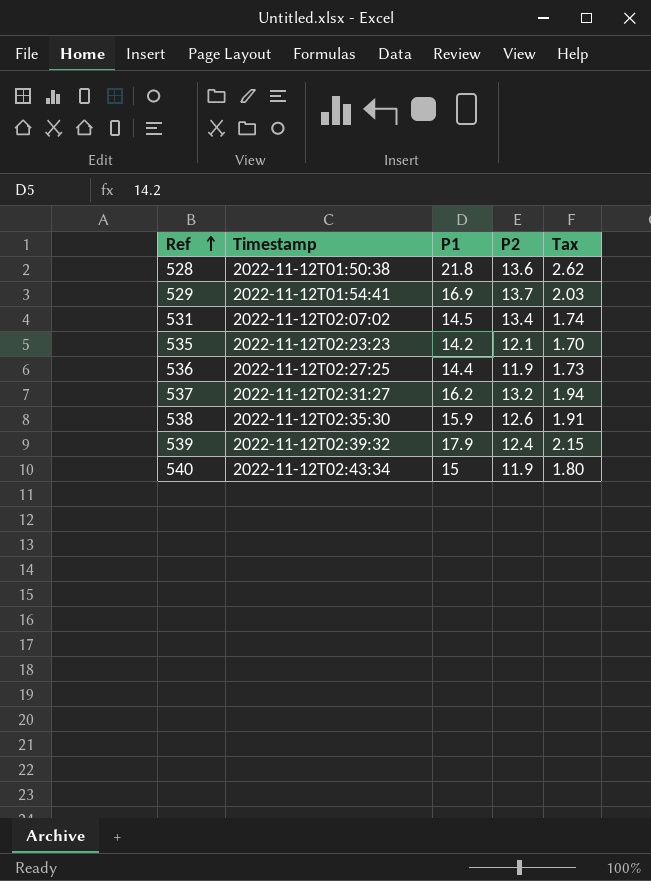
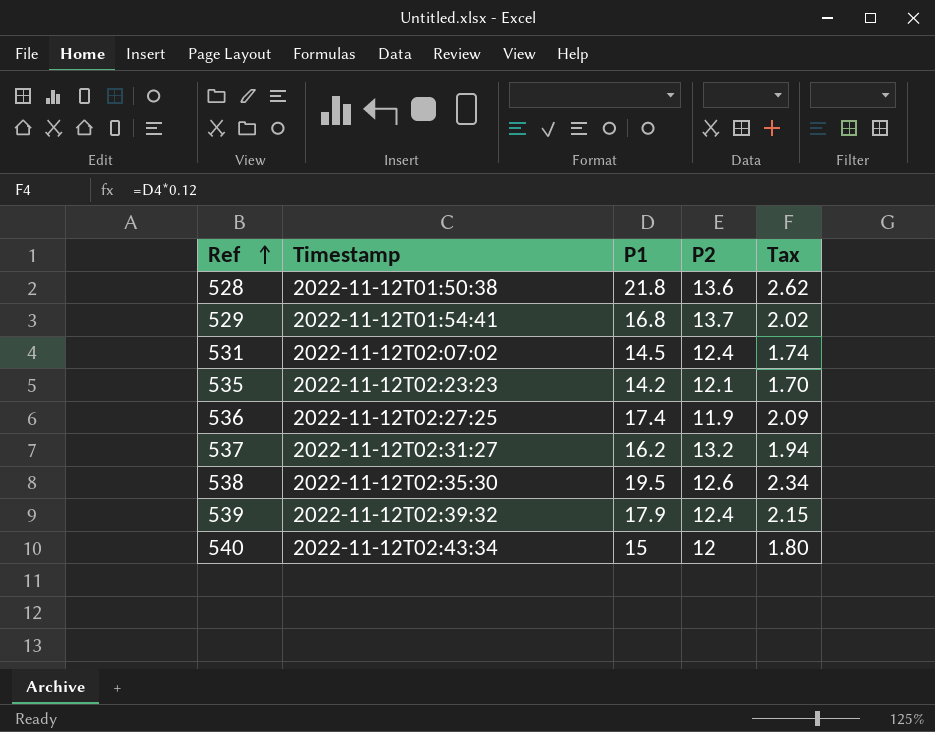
529 | P1: 16.9 -> 16.8
529 | Tax: 2.03 -> 2.02
531 | P2: 13.4 -> 12.4
536 | P1: 14.4 -> 17.4
536 | Tax: 1.73 -> 2.09
538 | P1: 15.9 -> 19.5
538 | Tax: 1.91 -> 2.34
540 | P2: 11.9 -> 12

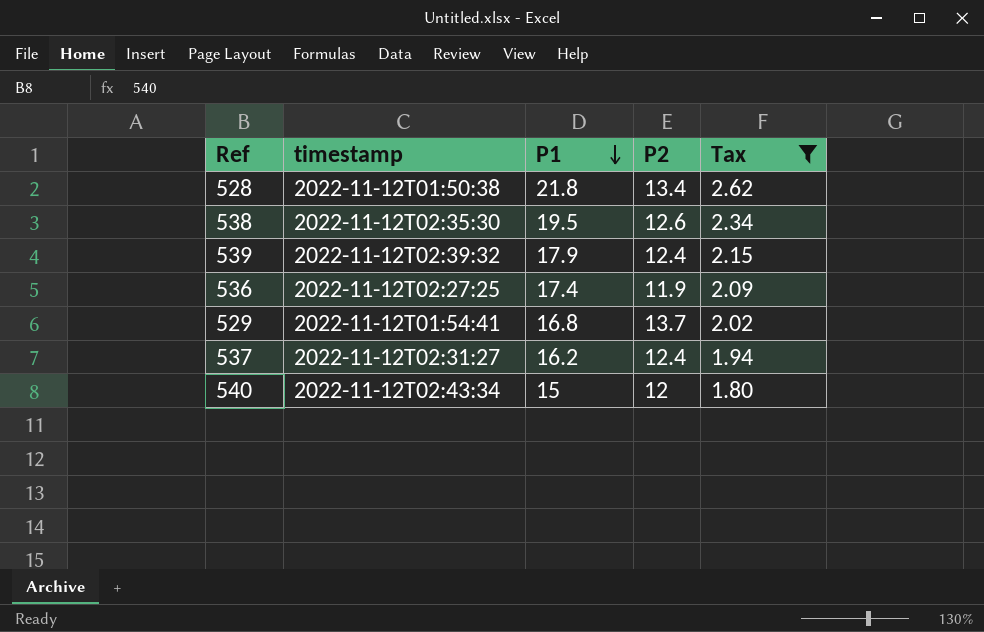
filter: none -> Tax >= 1.80
row order: Ref ascending -> P1 descending
column name: Timestamp -> timestamp
528 | P2: 13.6 -> 13.4
537 | P2: 13.2 -> 12.4

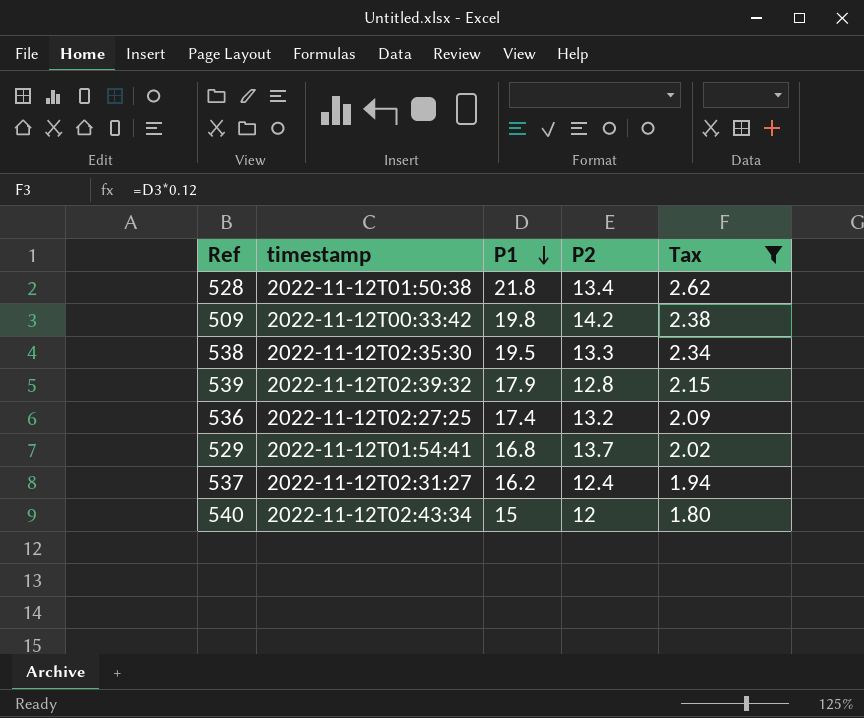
row 509: none -> 2022-11-12T00:33:42 | 19.8 | 14.2 | 2.38
538 | P2: 12.6 -> 13.3
539 | P2: 12.4 -> 12.8
536 | P2: 11.9 -> 13.2

